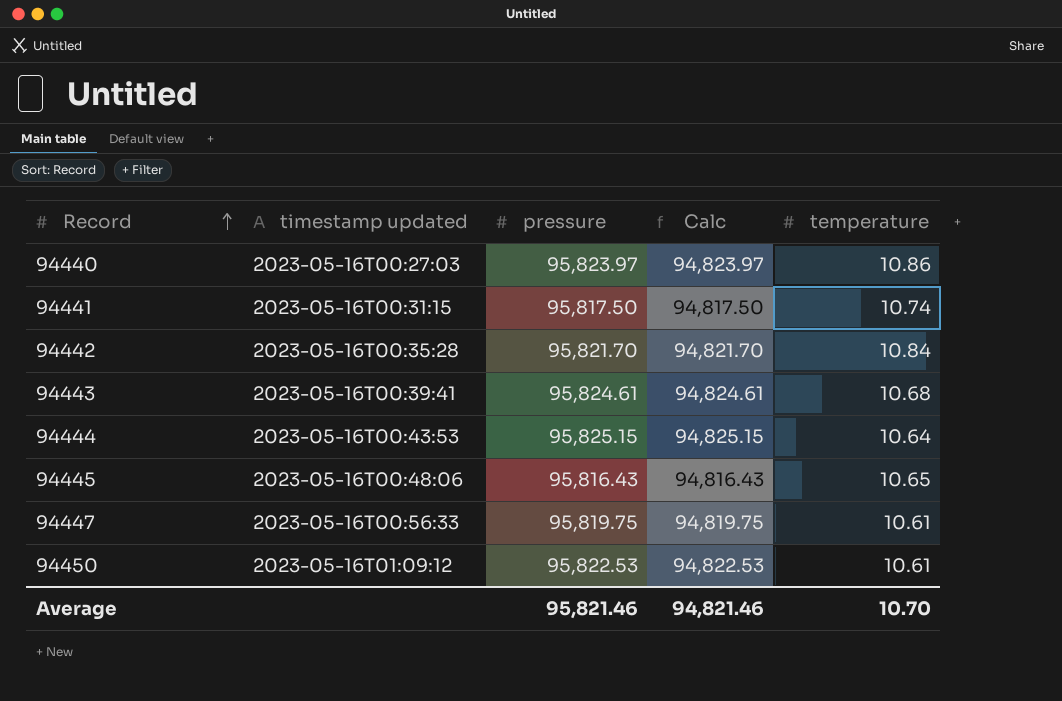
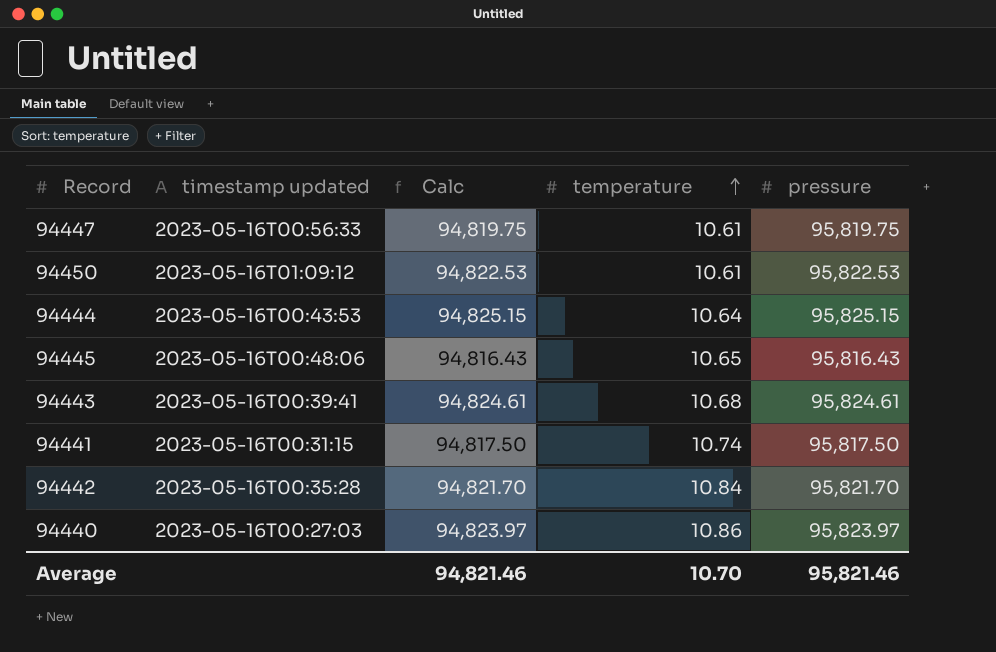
row order: Record ascending -> temperature ascending
column pressure | position: 3 -> 5

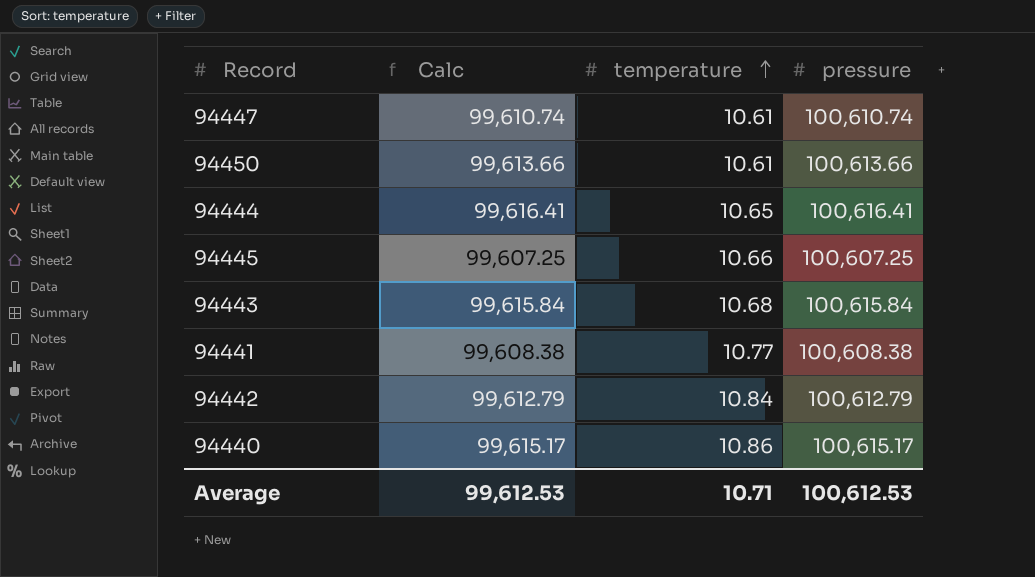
column timestamp updated | position: 2 -> none
94447 | Calc: 94,819.75 -> 99,610.74
94447 | pressure: 95,819.75 -> 100,610.74
94450 | Calc: 94,822.53 -> 99,613.66
94450 | pressure: 95,822.53 -> 100,613.66
94444 | Calc: 94,825.15 -> 99,616.41
94444 | temperature: 10.64 -> 10.65
94444 | pressure: 95,825.15 -> 100,616.41
94445 | Calc: 94,816.43 -> 99,607.25
94445 | temperature: 10.65 -> 10.66
94445 | pressure: 95,816.43 -> 100,607.25
94443 | Calc: 94,824.61 -> 99,615.84
94443 | pressure: 95,824.61 -> 100,615.84
94441 | Calc: 94,817.50 -> 99,608.38
94441 | temperature: 10.74 -> 10.77
94441 | pressure: 95,817.50 -> 100,608.38
94442 | Calc: 94,821.70 -> 99,612.79
94442 | pressure: 95,821.70 -> 100,612.79
94440 | Calc: 94,823.97 -> 99,615.17
94440 | pressure: 95,823.97 -> 100,615.17
Average | Calc: 94,821.46 -> 99,612.53
Average | temperature: 10.70 -> 10.71
Average | pressure: 95,821.46 -> 100,612.53

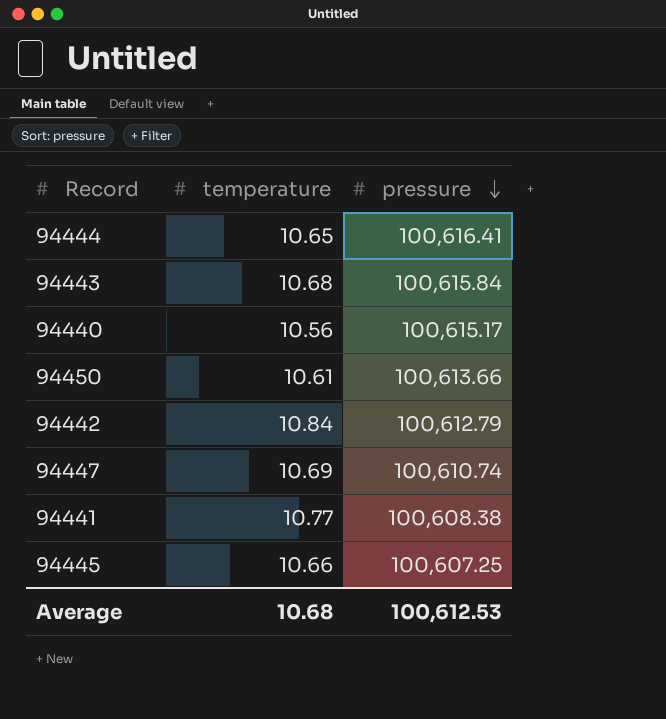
row order: temperature ascending -> pressure descending
column Calc | formula: [pressure] - 1000 -> none
94440 | temperature: 10.86 -> 10.56
94447 | temperature: 10.61 -> 10.69
Average | temperature: 10.71 -> 10.68

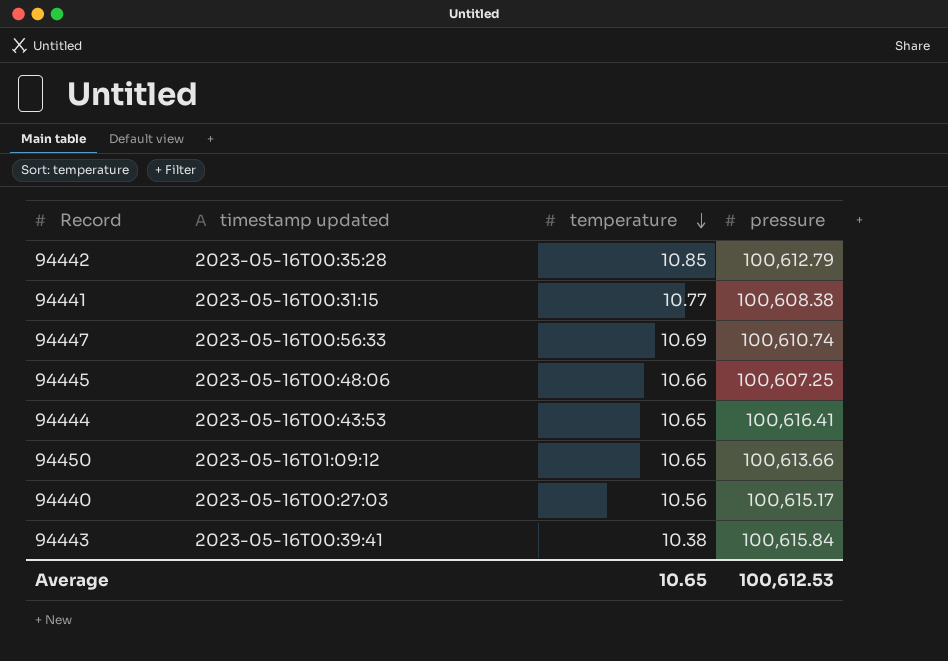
row order: pressure descending -> temperature descending
column timestamp updated | position: none -> 2
94442 | temperature: 10.84 -> 10.85
94450 | temperature: 10.61 -> 10.65
94443 | temperature: 10.68 -> 10.38
Average | temperature: 10.68 -> 10.65

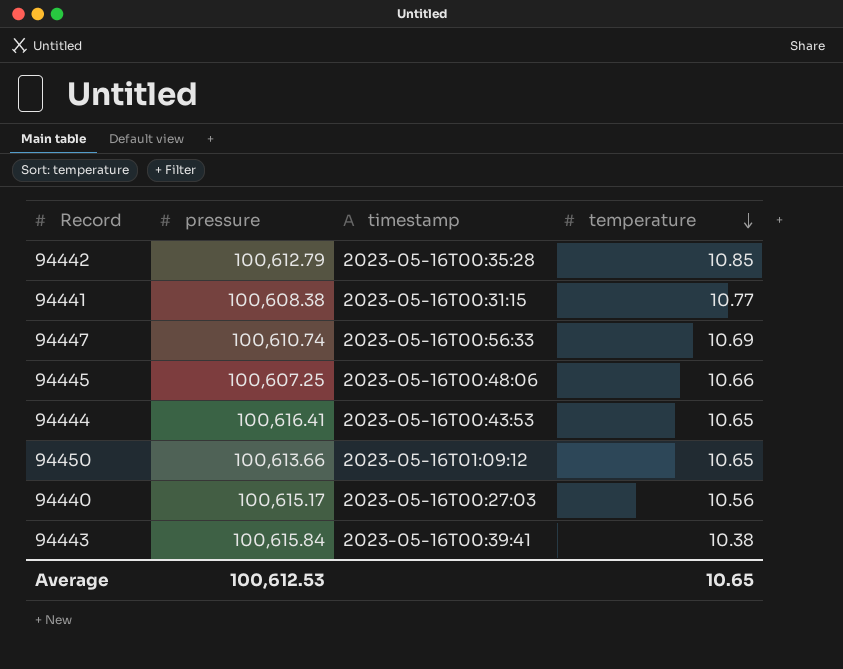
column pressure | position: 4 -> 2
column name: timestamp updated -> timestamp

